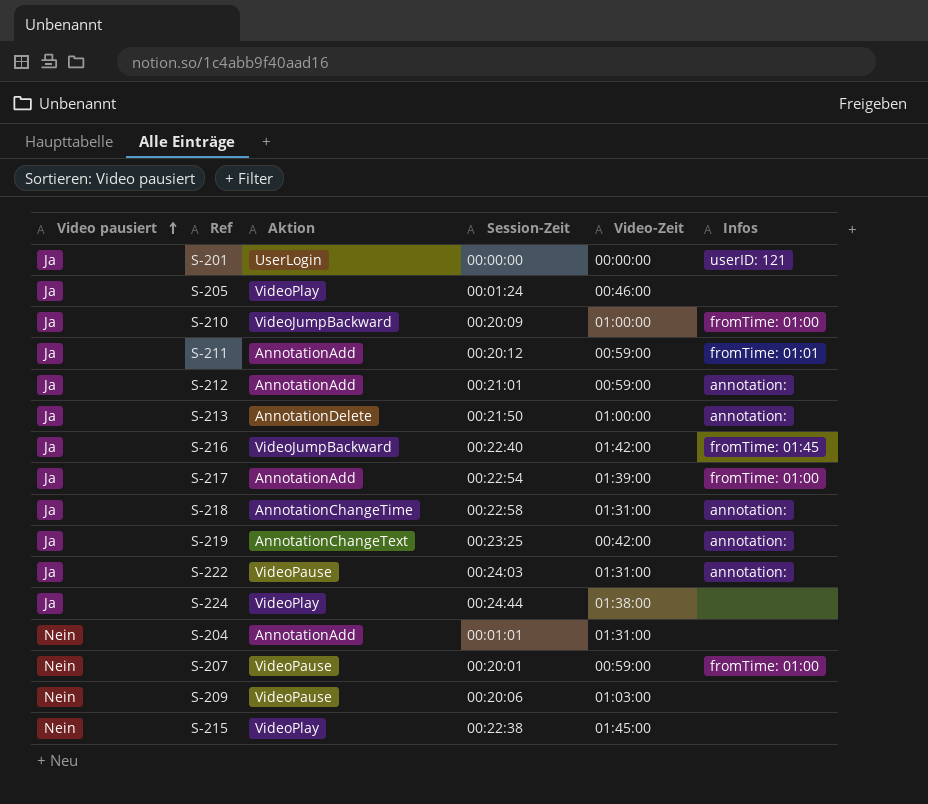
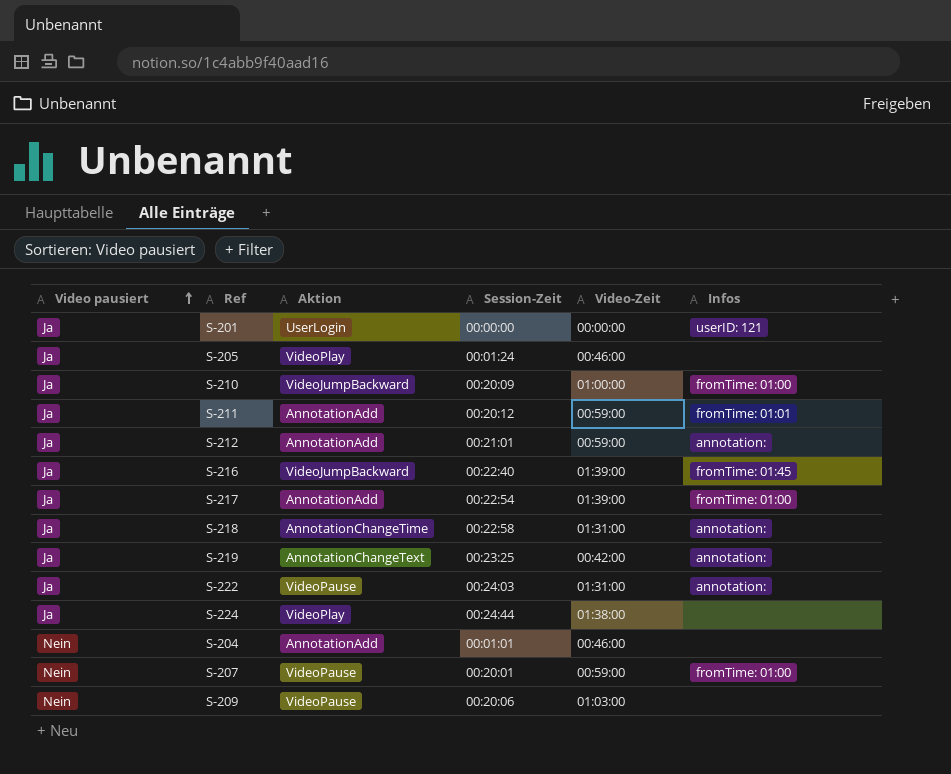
row S-213: Ja | AnnotationDelete | 00:21:50 | 01:00:00 | annotation: -> none
row S-215: Nein | VideoPlay | 00:22:38 | 01:45:00 | none -> none
S-216 | Video-Zeit: 01:42:00 -> 01:39:00
S-204 | Video-Zeit: 01:31:00 -> 00:46:00

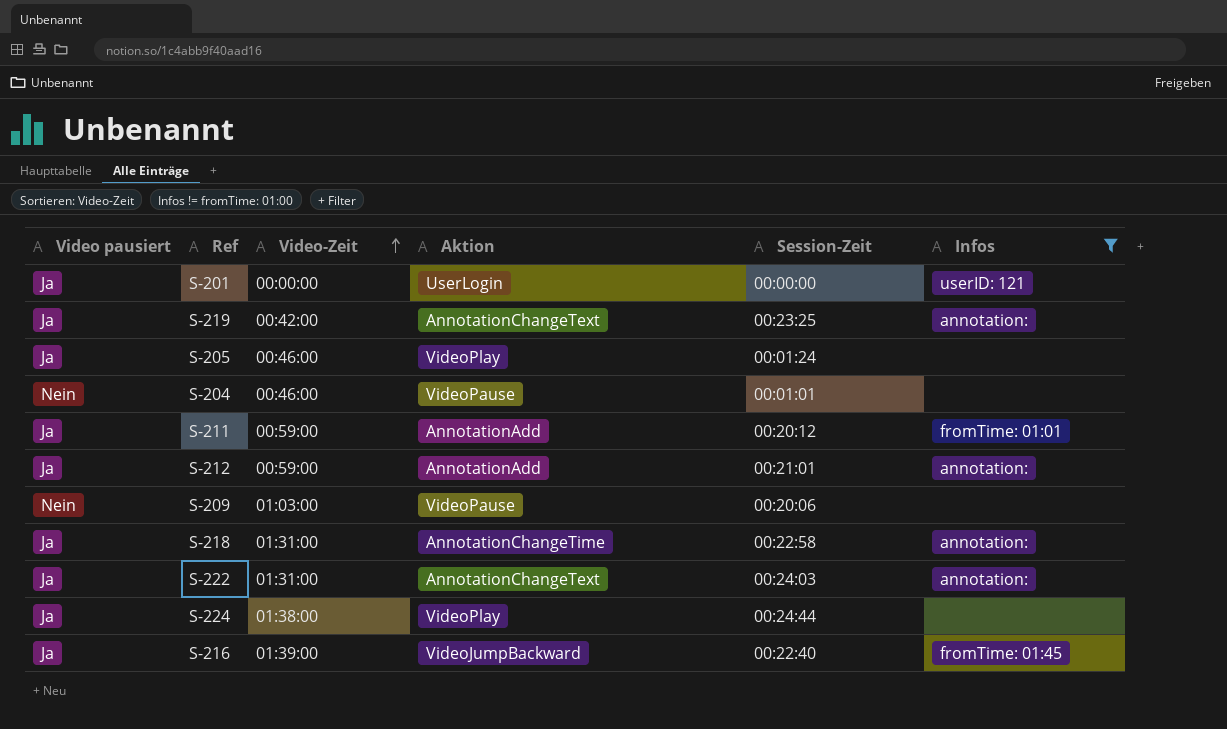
filter: none -> Infos != fromTime: 01:00
row order: Video pausiert ascending -> Video-Zeit ascending
column Video-Zeit | position: 5 -> 3
S-204 | Aktion: AnnotationAdd -> VideoPause
S-222 | Aktion: VideoPause -> AnnotationChangeText

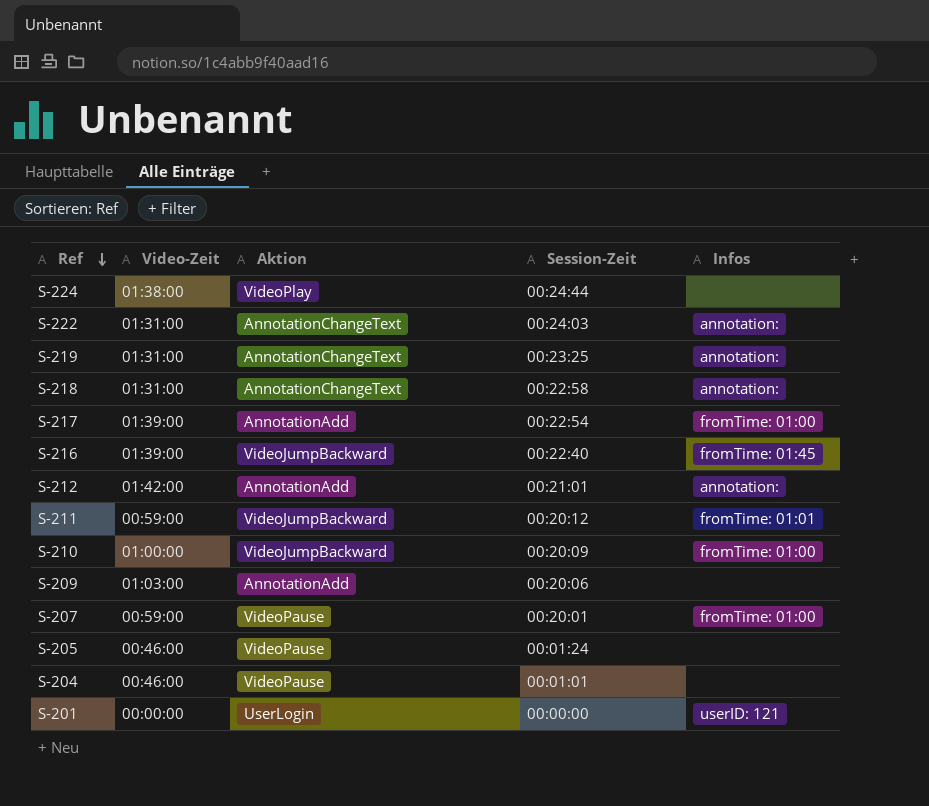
filter: Infos != fromTime: 01:00 -> none
row order: Video-Zeit ascending -> Ref descending
column Video pausiert | position: 1 -> none
S-219 | Video-Zeit: 00:42:00 -> 01:31:00
S-218 | Aktion: AnnotationChangeTime -> AnnotationChangeText
S-212 | Video-Zeit: 00:59:00 -> 01:42:00
S-211 | Aktion: AnnotationAdd -> VideoJumpBackward
S-209 | Aktion: VideoPause -> AnnotationAdd
S-205 | Aktion: VideoPlay -> VideoPause

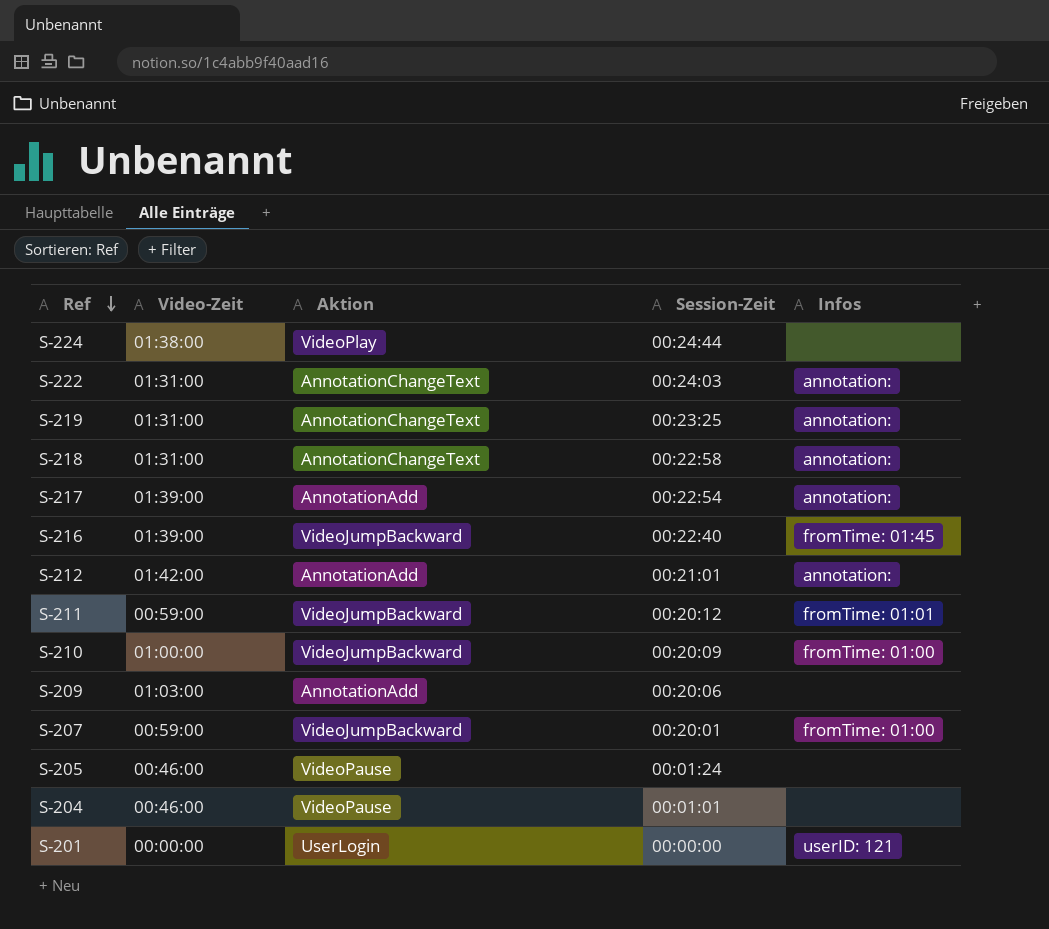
S-217 | Infos: fromTime: 01:00 -> annotation:
S-207 | Aktion: VideoPause -> VideoJumpBackward

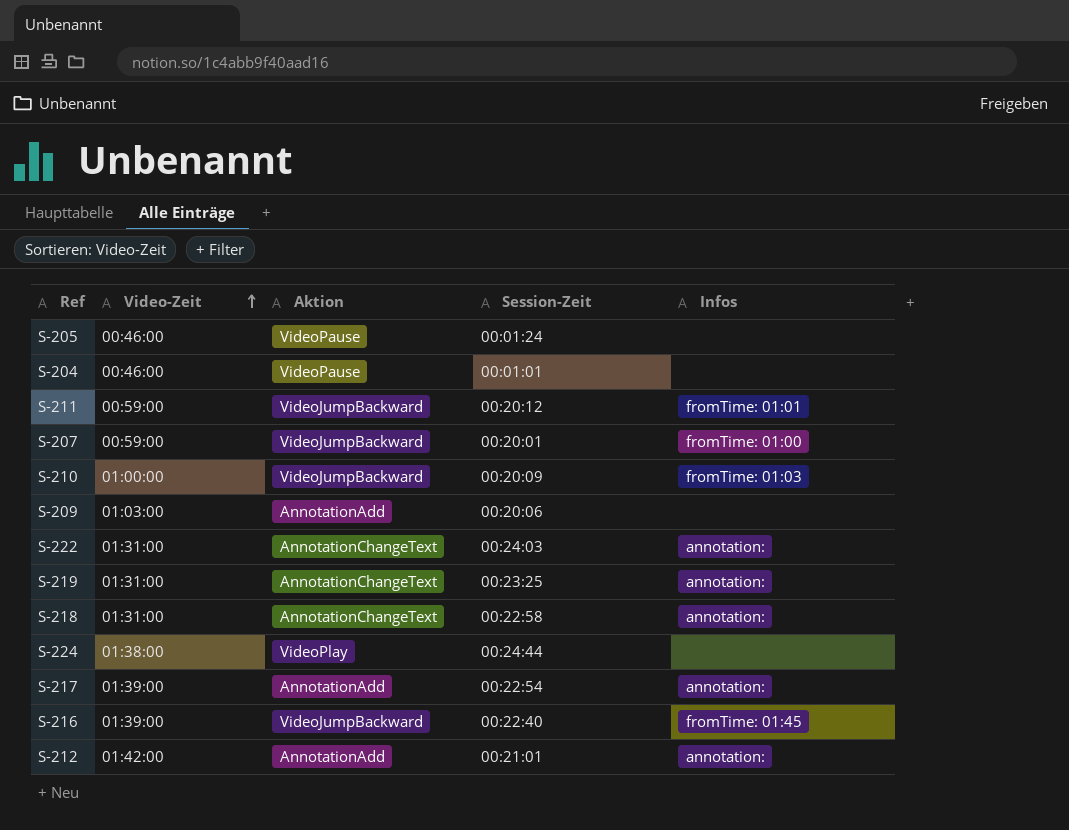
row order: Ref descending -> Video-Zeit ascending
row S-201: 00:00:00 | UserLogin | 00:00:00 | userID: 121 -> none
S-210 | Infos: fromTime: 01:00 -> fromTime: 01:03

